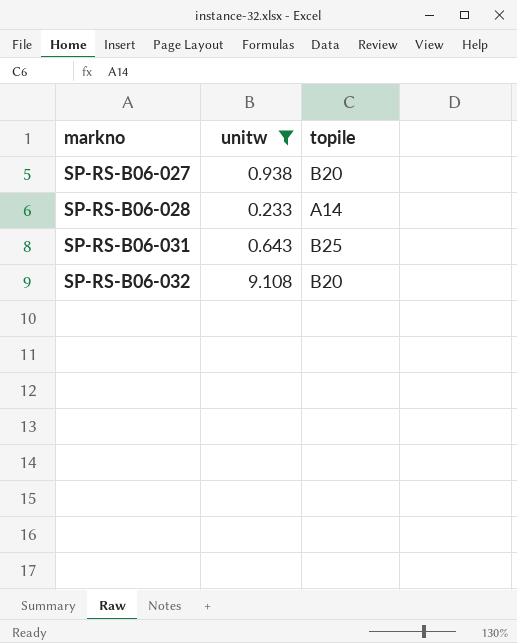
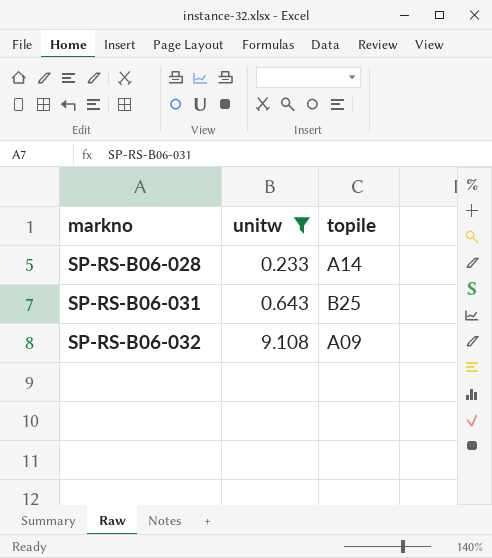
row SP-RS-B06-027: 0.938 | B20 -> none
SP-RS-B06-032 | topile: B20 -> A09

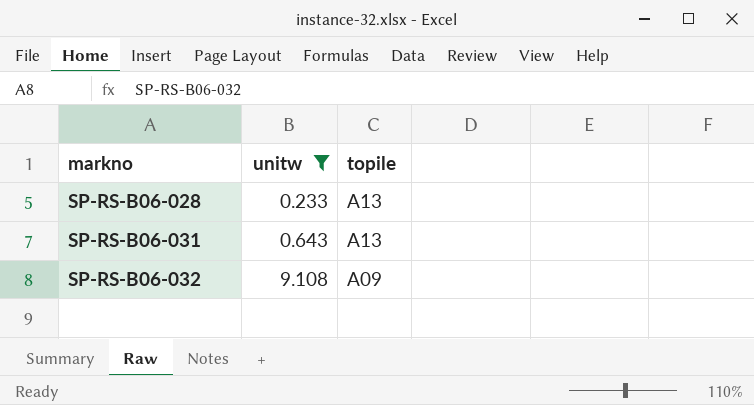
SP-RS-B06-028 | topile: A14 -> A13
SP-RS-B06-031 | topile: B25 -> A13

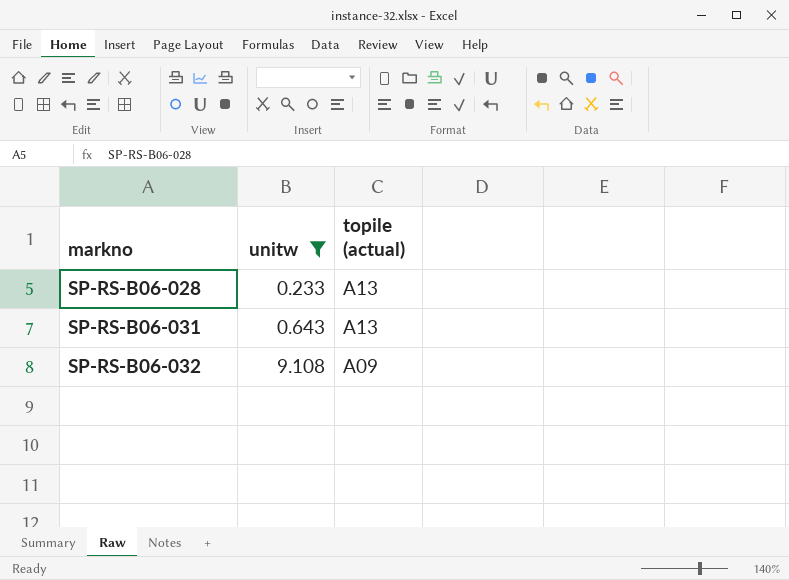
column name: topile -> topile (actual)

